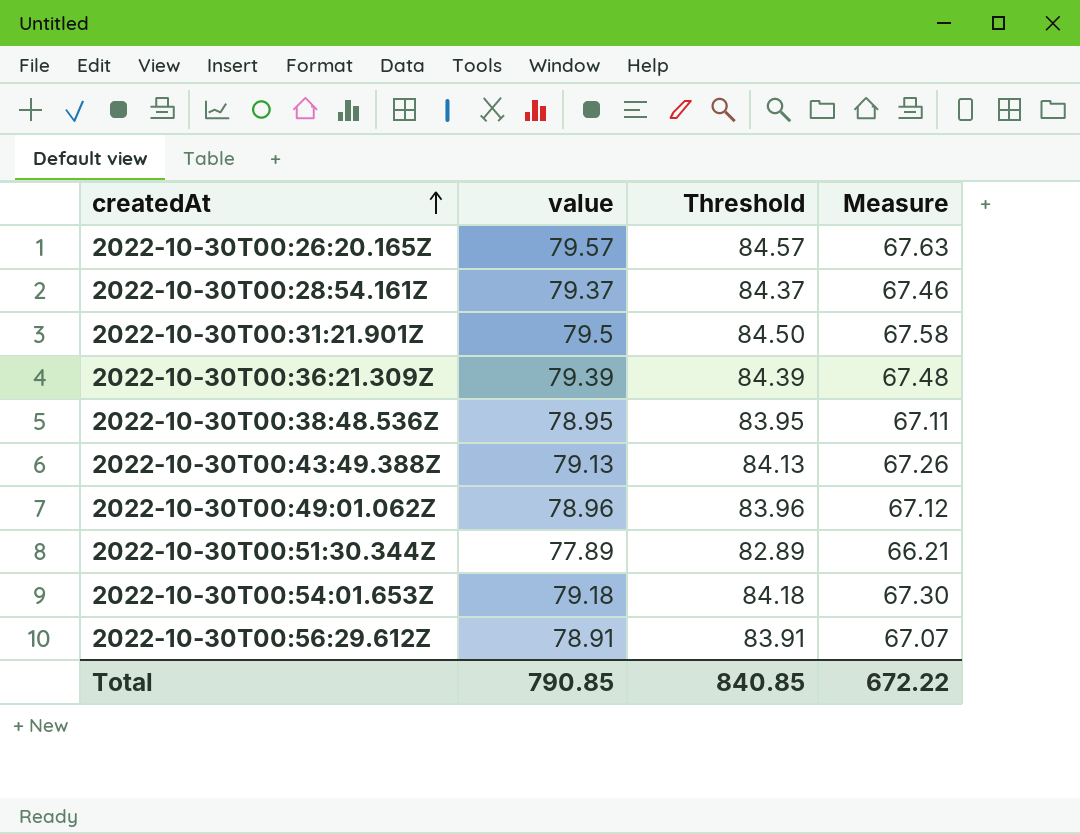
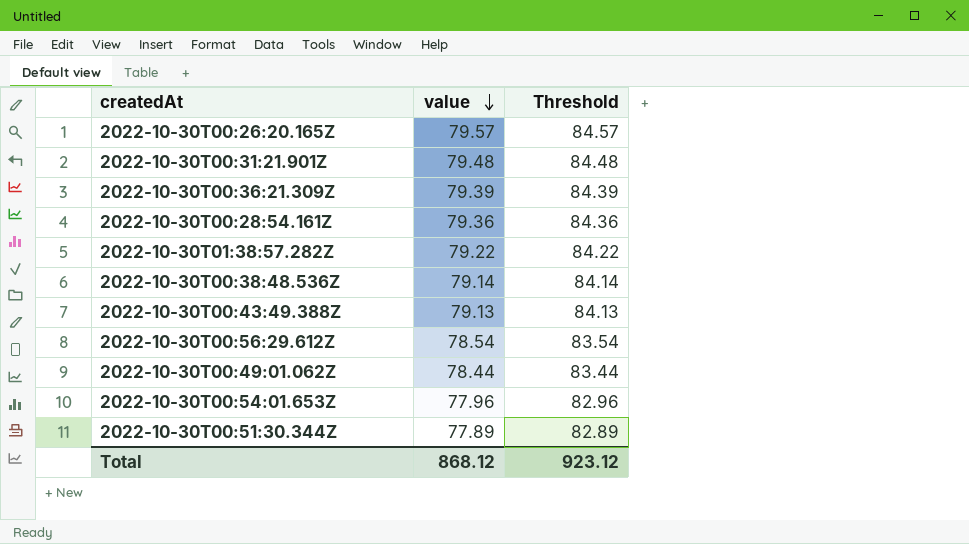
row order: createdAt ascending -> value descending
column Measure | formula: [value] * 0.85 -> none
2022-10-30T00:31:21.901Z | value: 79.5 -> 79.48
2022-10-30T00:31:21.901Z | Threshold: 84.50 -> 84.48
2022-10-30T00:28:54.161Z | value: 79.37 -> 79.36
2022-10-30T00:28:54.161Z | Threshold: 84.37 -> 84.36
row 2022-10-30T01:38:57.282Z: none -> 79.22 | 84.22
2022-10-30T00:38:48.536Z | value: 78.95 -> 79.14
2022-10-30T00:38:48.536Z | Threshold: 83.95 -> 84.14
2022-10-30T00:56:29.612Z | value: 78.91 -> 78.54
2022-10-30T00:56:29.612Z | Threshold: 83.91 -> 83.54
2022-10-30T00:49:01.062Z | value: 78.96 -> 78.44
2022-10-30T00:49:01.062Z | Threshold: 83.96 -> 83.44
2022-10-30T00:54:01.653Z | value: 79.18 -> 77.96
2022-10-30T00:54:01.653Z | Threshold: 84.18 -> 82.96
Total | value: 790.85 -> 868.12
Total | Threshold: 840.85 -> 923.12

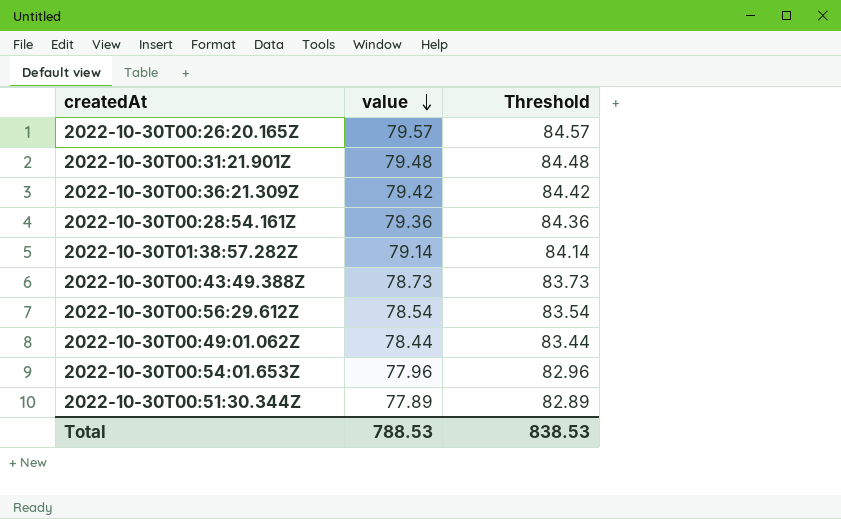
row 2022-10-30T00:38:48.536Z: 79.14 | 84.14 -> none
2022-10-30T00:36:21.309Z | value: 79.39 -> 79.42
2022-10-30T00:36:21.309Z | Threshold: 84.39 -> 84.42
2022-10-30T01:38:57.282Z | value: 79.22 -> 79.14
2022-10-30T01:38:57.282Z | Threshold: 84.22 -> 84.14
2022-10-30T00:43:49.388Z | value: 79.13 -> 78.73
2022-10-30T00:43:49.388Z | Threshold: 84.13 -> 83.73
Total | value: 868.12 -> 788.53
Total | Threshold: 923.12 -> 838.53

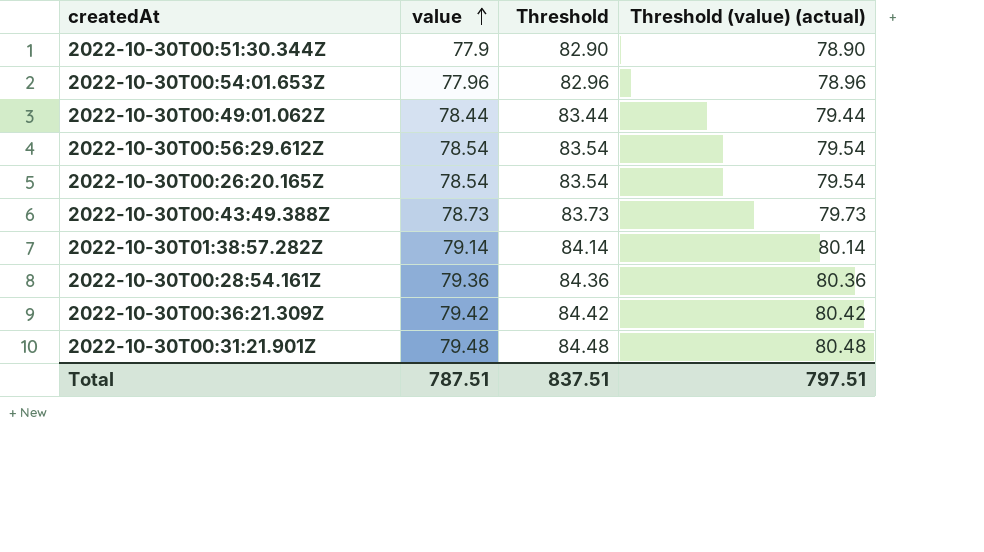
row order: value descending -> value ascending
column Threshold (value) (actual) | formula: none -> [value] + 1
2022-10-30T00:51:30.344Z | value: 77.89 -> 77.9
2022-10-30T00:51:30.344Z | Threshold: 82.89 -> 82.90
2022-10-30T00:26:20.165Z | value: 79.57 -> 78.54
2022-10-30T00:26:20.165Z | Threshold: 84.57 -> 83.54
Total | value: 788.53 -> 787.51
Total | Threshold: 838.53 -> 837.51

